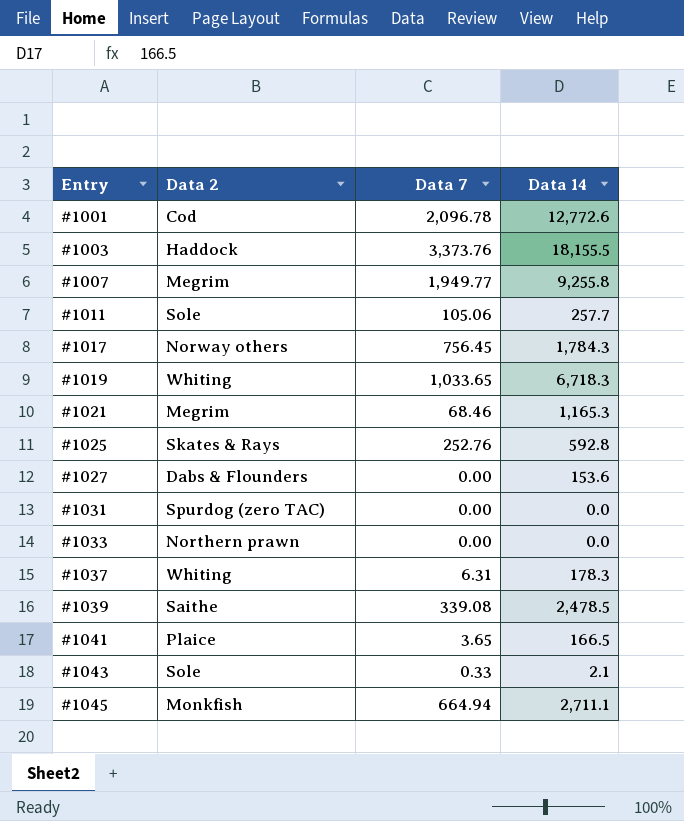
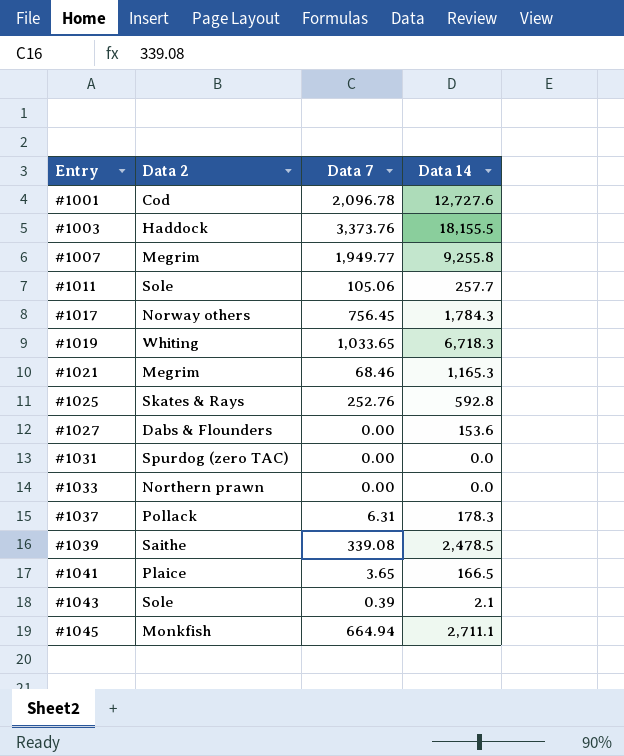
#1001 | Data 14: 12,772.6 -> 12,727.6
#1037 | Data 2: Whiting -> Pollack
#1043 | Data 7: 0.33 -> 0.39

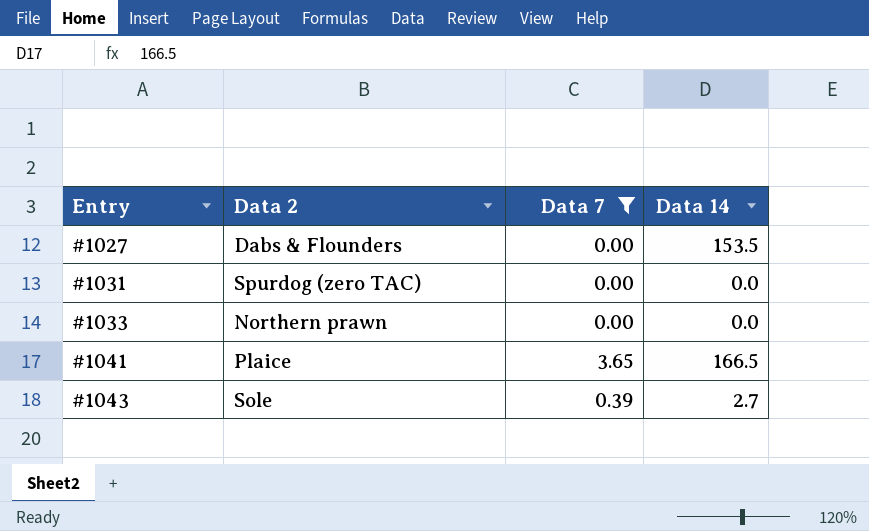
filter: none -> Data 7 <= 3.65
#1027 | Data 14: 153.6 -> 153.5
#1043 | Data 14: 2.1 -> 2.7

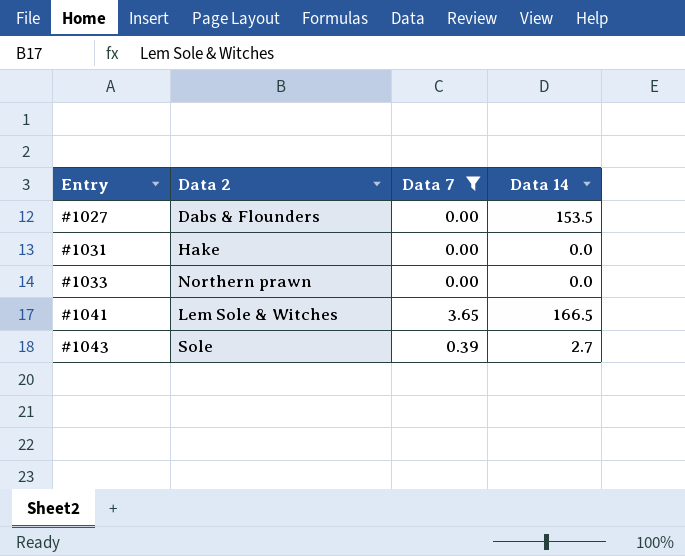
#1031 | Data 2: Spurdog (zero TAC) -> Hake
#1041 | Data 2: Plaice -> Lem Sole & Witches

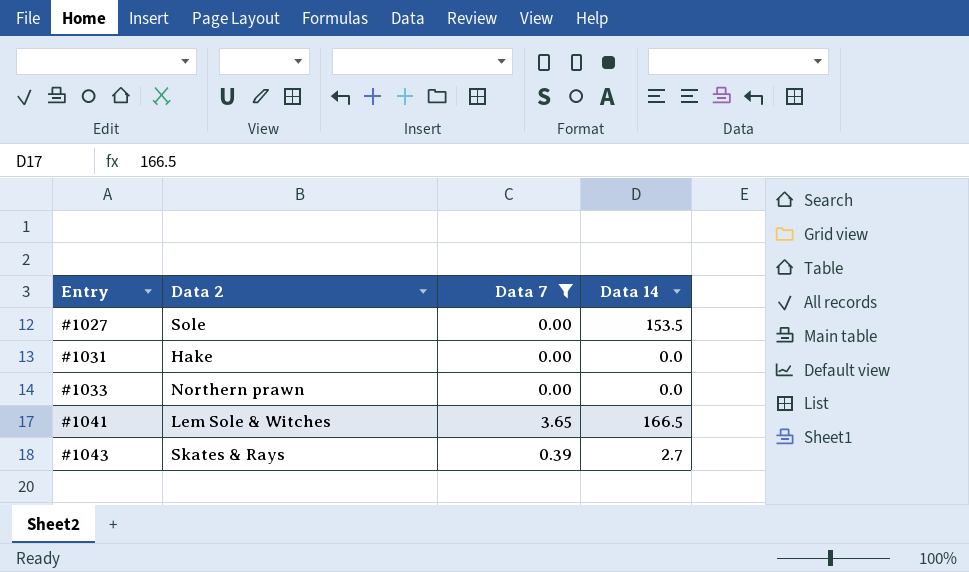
#1027 | Data 2: Dabs & Flounders -> Sole
#1043 | Data 2: Sole -> Skates & Rays

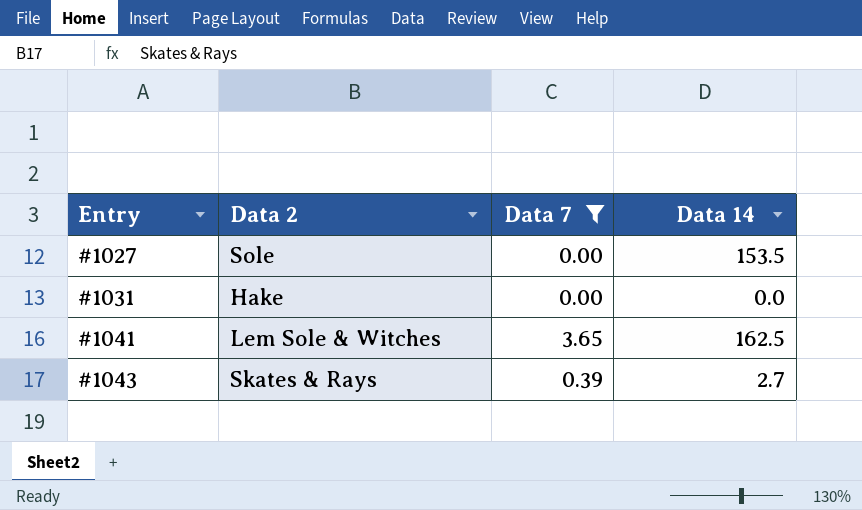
row #1033: Northern prawn | 0.00 | 0.0 -> none
#1041 | Data 14: 166.5 -> 162.5

